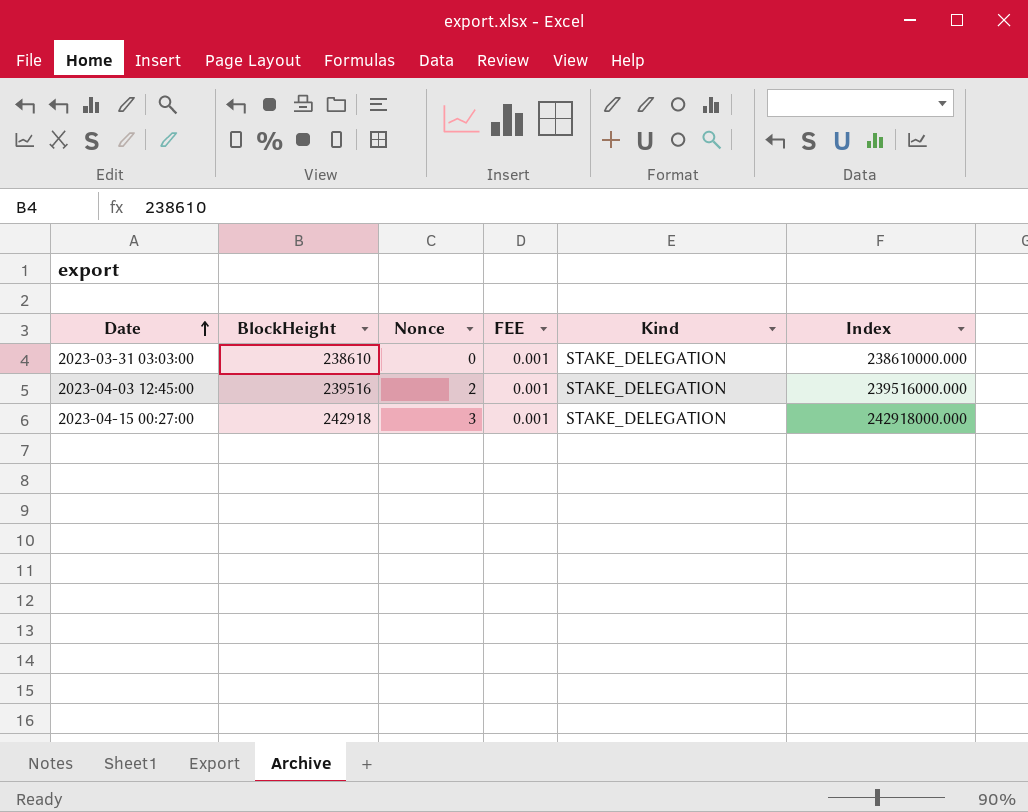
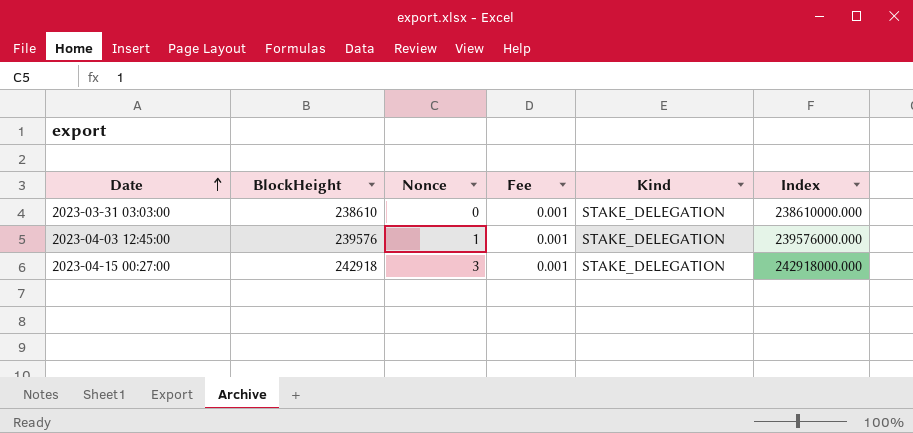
column name: FEE -> Fee
2023-04-03 12:45:00 | BlockHeight: 239516 -> 239576
2023-04-03 12:45:00 | Nonce: 2 -> 1
2023-04-03 12:45:00 | Index: 239516000.000 -> 239576000.000

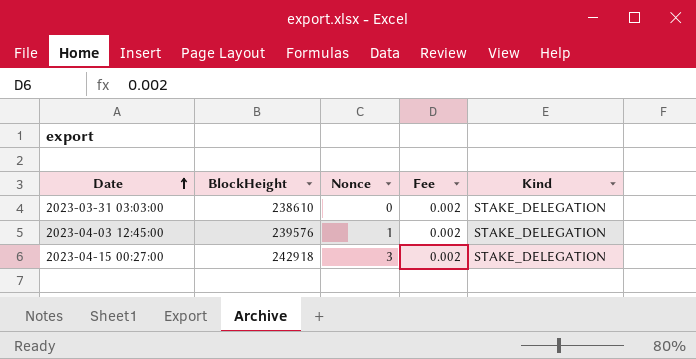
column Index | formula: [BlockHeight] / [Fee] -> none
2023-03-31 03:03:00 | Fee: 0.001 -> 0.002
2023-04-03 12:45:00 | Fee: 0.001 -> 0.002
2023-04-15 00:27:00 | Fee: 0.001 -> 0.002

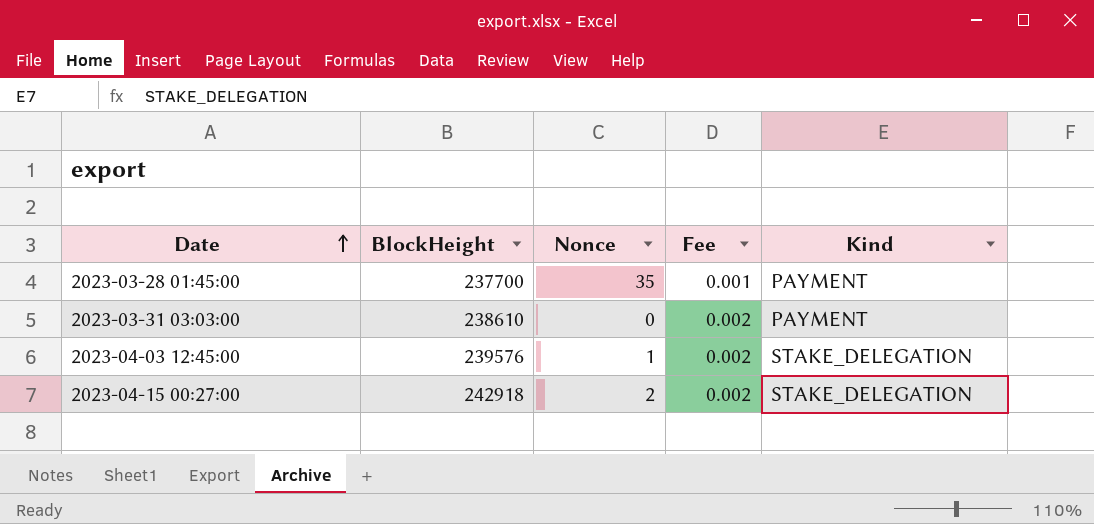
row 2023-03-28 01:45:00: none -> 237700 | 35 | 0.001 | PAYMENT
2023-03-31 03:03:00 | Kind: STAKE_DELEGATION -> PAYMENT
2023-04-15 00:27:00 | Nonce: 3 -> 2

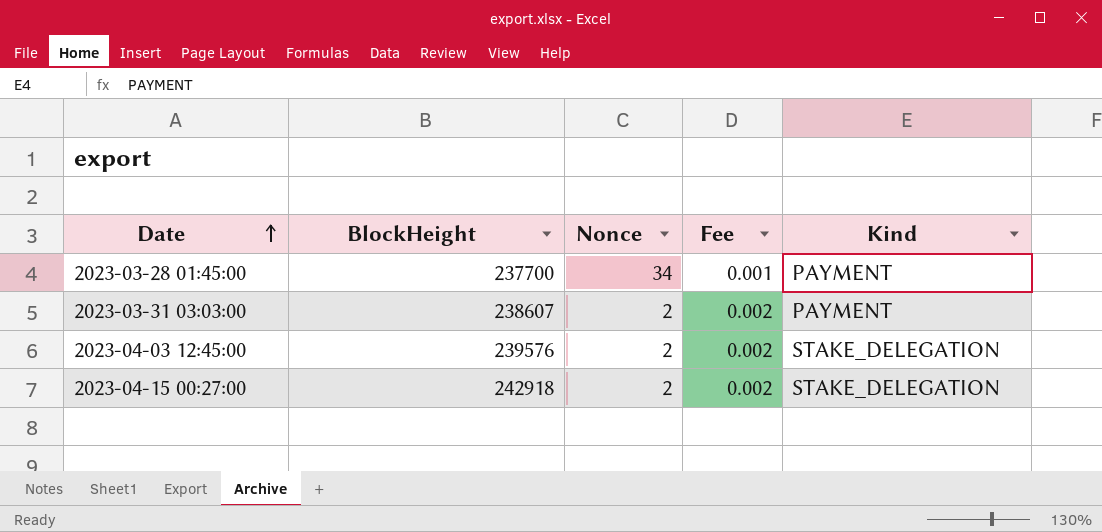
2023-03-28 01:45:00 | Nonce: 35 -> 34
2023-03-31 03:03:00 | BlockHeight: 238610 -> 238607
2023-03-31 03:03:00 | Nonce: 0 -> 2
2023-04-03 12:45:00 | Nonce: 1 -> 2

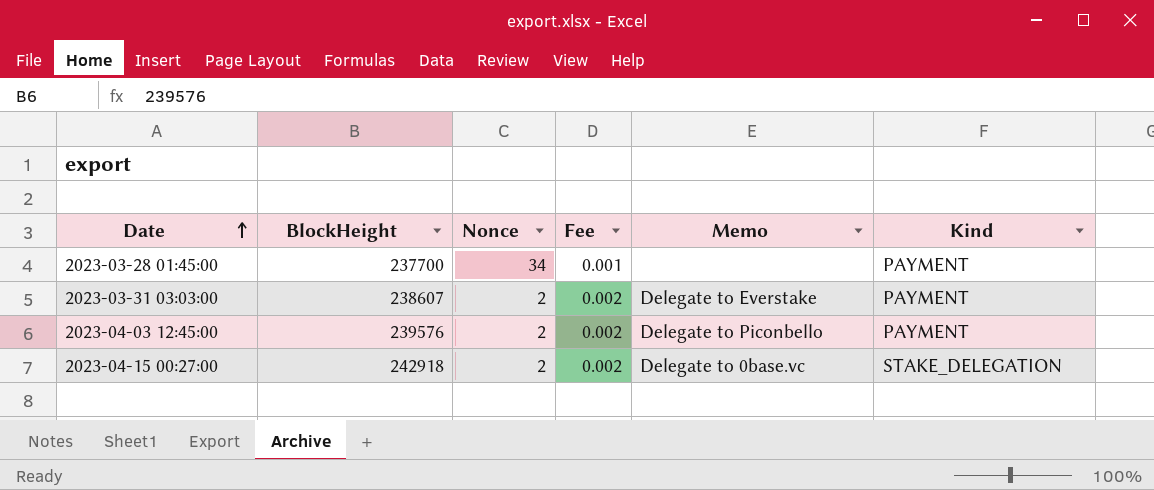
column Memo | position: none -> 5
2023-04-03 12:45:00 | Kind: STAKE_DELEGATION -> PAYMENT

